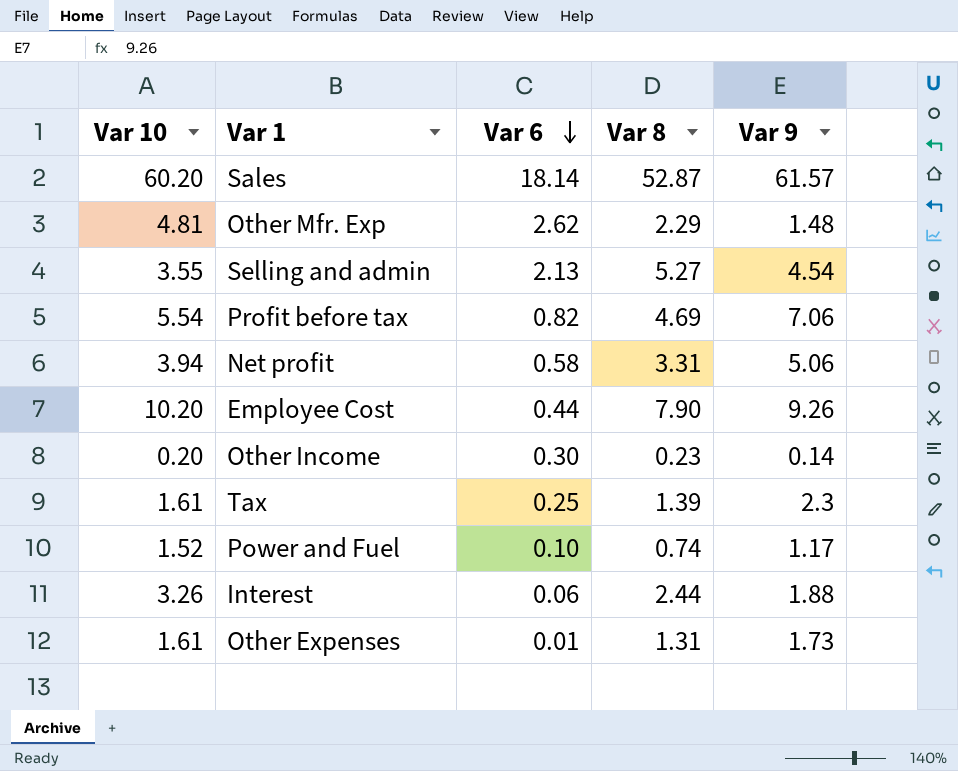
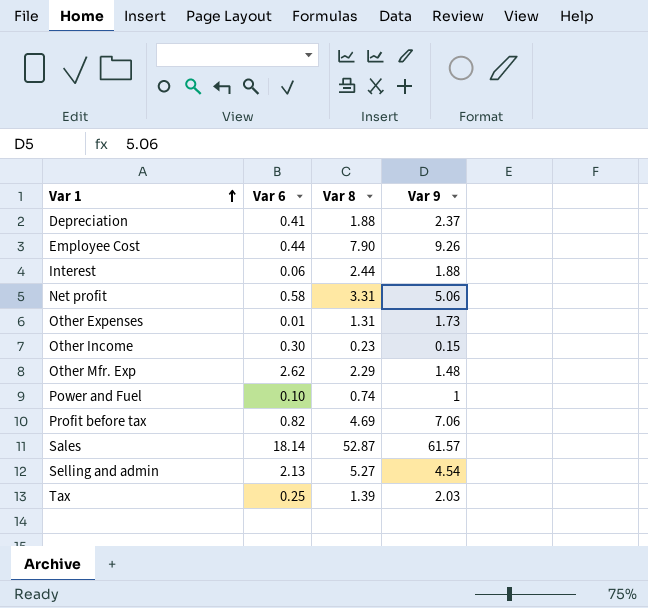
row order: Var 6 descending -> Var 1 ascending
column Var 10 | position: 1 -> none
row Depreciation: none -> 0.41 | 1.88 | 2.37
Other Income | Var 9: 0.14 -> 0.15
Power and Fuel | Var 9: 1.17 -> 1
Tax | Var 9: 2.3 -> 2.03

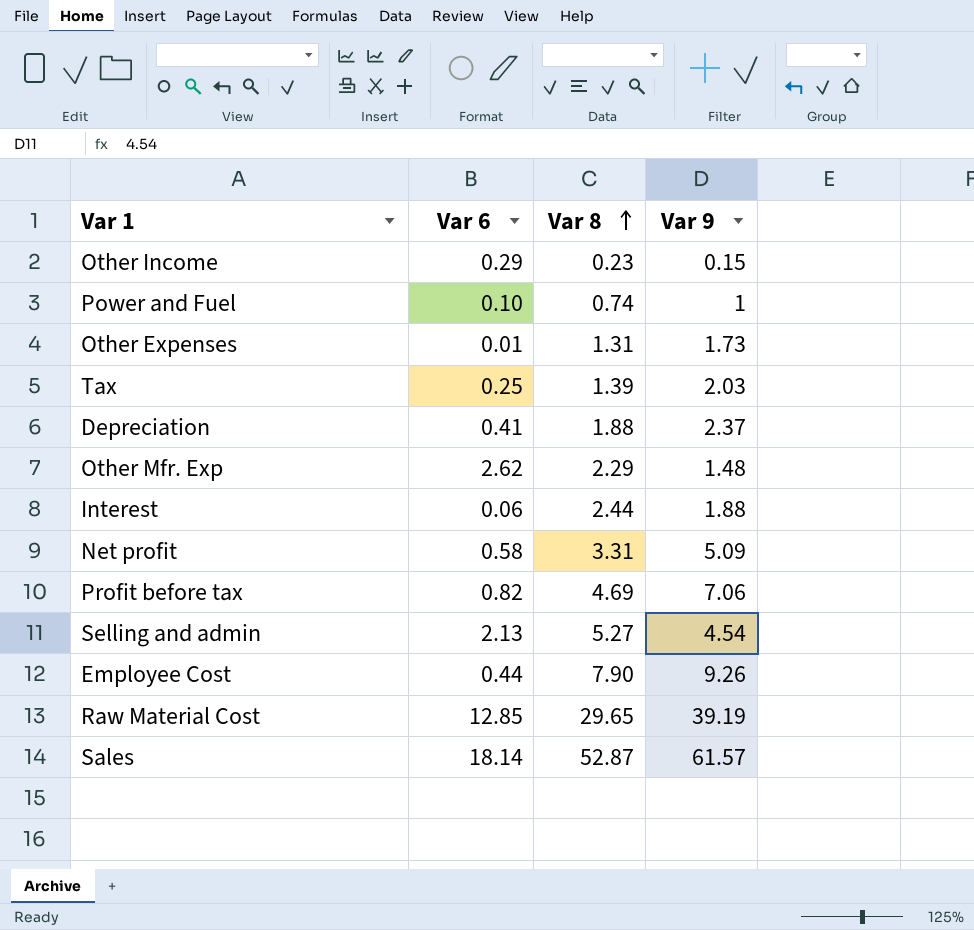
row order: Var 1 ascending -> Var 8 ascending
Other Income | Var 6: 0.30 -> 0.29
Net profit | Var 9: 5.06 -> 5.09
row Raw Material Cost: none -> 12.85 | 29.65 | 39.19

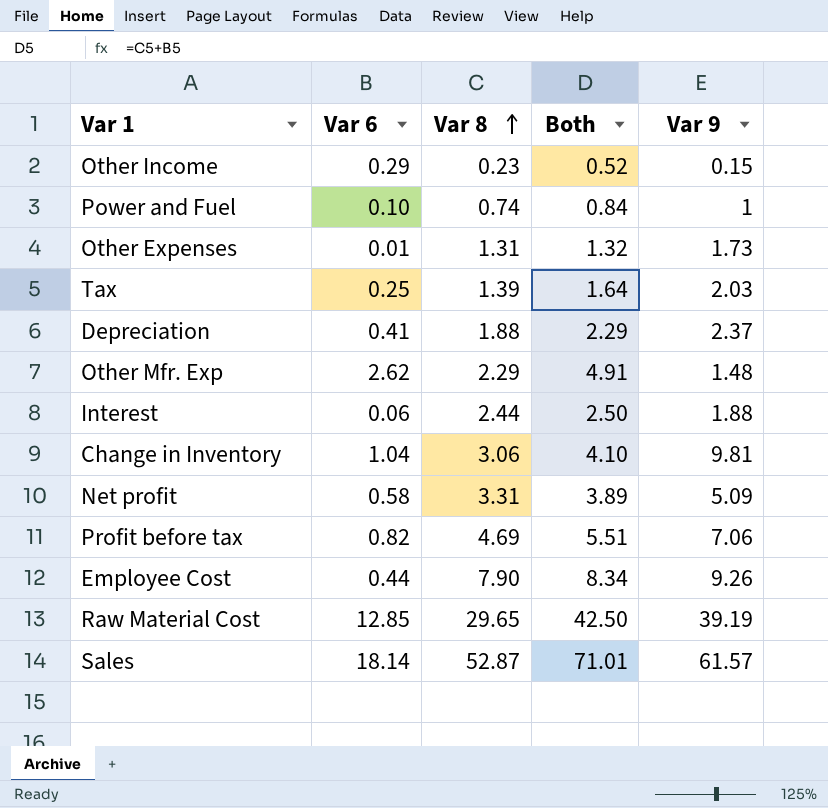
column Both | formula: none -> [Var 6] + [Var 8]
row Selling and admin: 2.13 | 5.27 | 4.54 -> none
row Change in Inventory: none -> 1.04 | 3.06 | 4.10 | 9.81

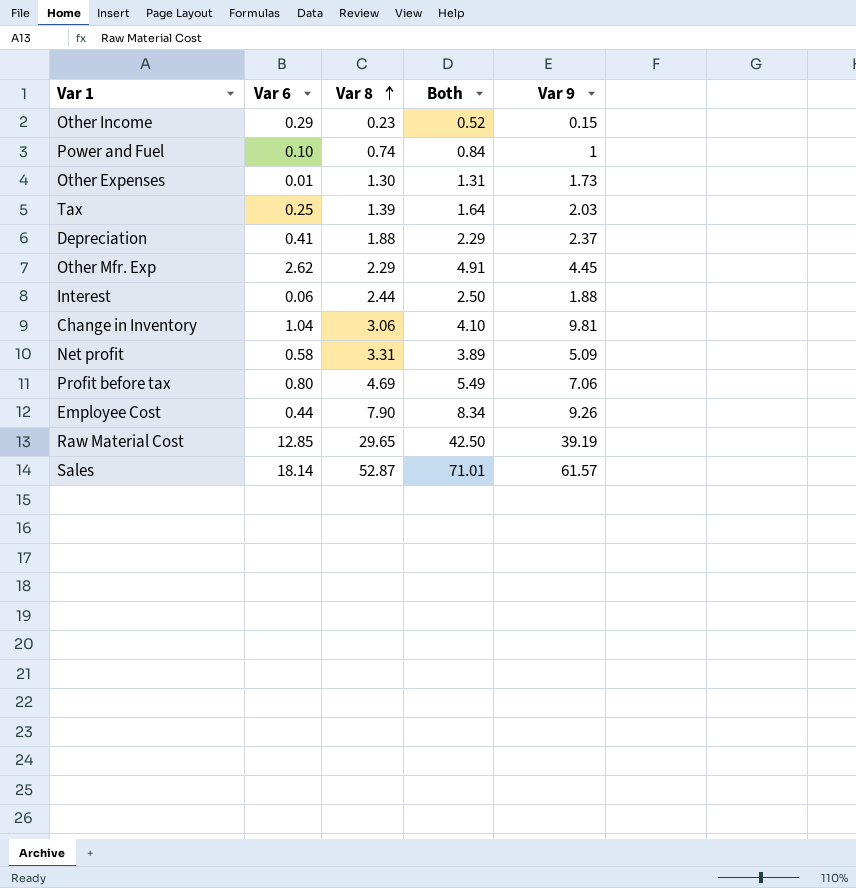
Other Expenses | Var 8: 1.31 -> 1.30
Other Expenses | Both: 1.32 -> 1.31
Other Mfr. Exp | Var 9: 1.48 -> 4.45
Profit before tax | Var 6: 0.82 -> 0.80
Profit before tax | Both: 5.51 -> 5.49

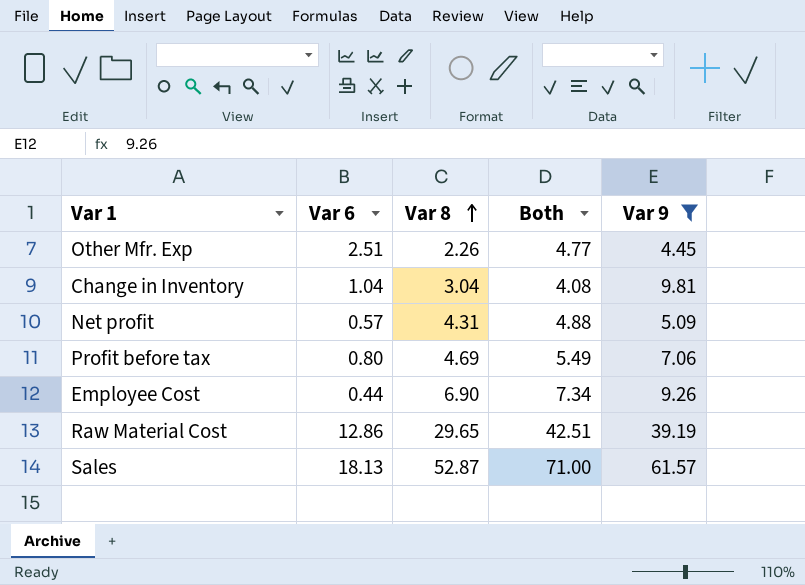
filter: none -> Var 9 >= 4.45
Other Mfr. Exp | Var 6: 2.62 -> 2.51
Other Mfr. Exp | Var 8: 2.29 -> 2.26
Other Mfr. Exp | Both: 4.91 -> 4.77
Change in Inventory | Var 8: 3.06 -> 3.04
Change in Inventory | Both: 4.10 -> 4.08
Net profit | Var 6: 0.58 -> 0.57
Net profit | Var 8: 3.31 -> 4.31
Net profit | Both: 3.89 -> 4.88
Employee Cost | Var 8: 7.90 -> 6.90
Employee Cost | Both: 8.34 -> 7.34
Raw Material Cost | Var 6: 12.85 -> 12.86
Raw Material Cost | Both: 42.50 -> 42.51
Sales | Var 6: 18.14 -> 18.13
Sales | Both: 71.01 -> 71.00

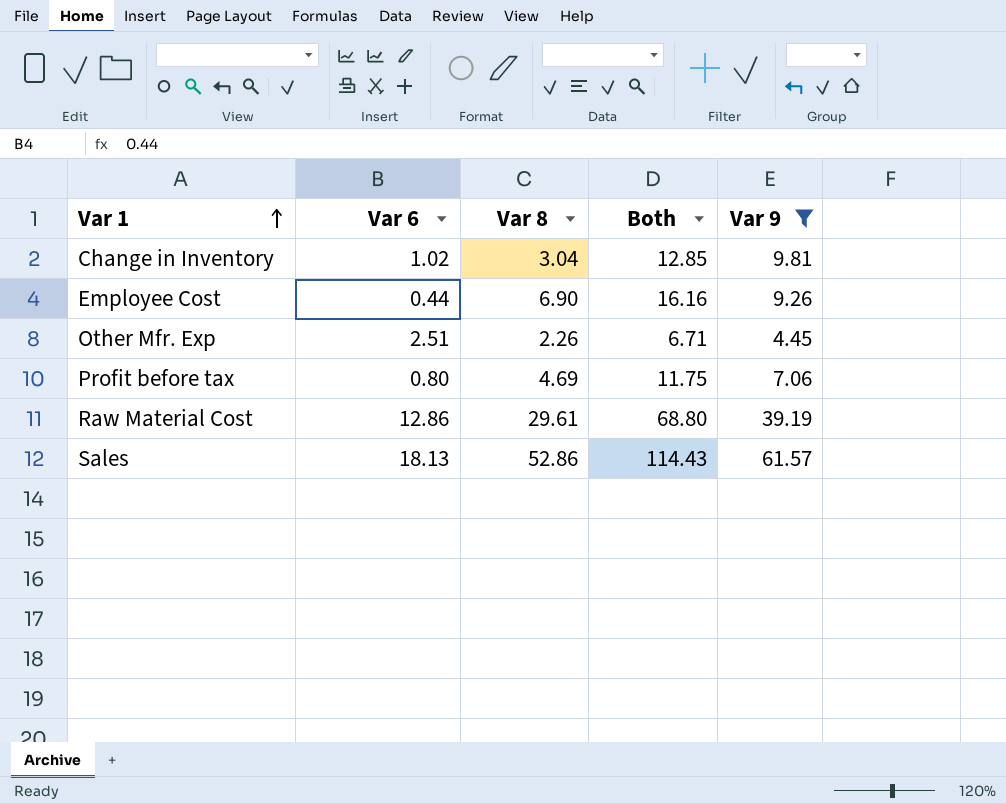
row order: Var 8 ascending -> Var 1 ascending
column Both | formula: [Var 6] + [Var 8] -> [Var 8] + [Var 9]
row Net profit: 0.57 | 4.31 | 4.88 | 5.09 -> none
Change in Inventory | Var 6: 1.04 -> 1.02
Raw Material Cost | Var 8: 29.65 -> 29.61
Sales | Var 8: 52.87 -> 52.86

